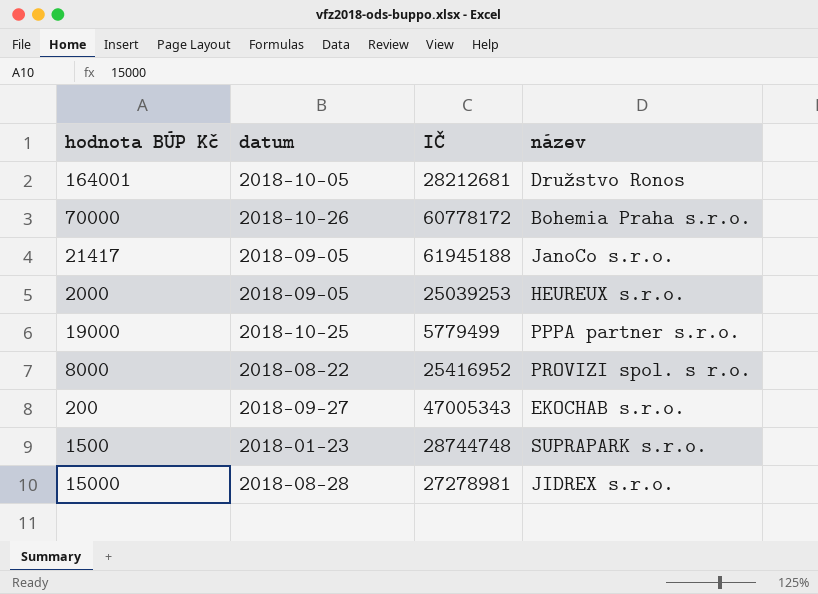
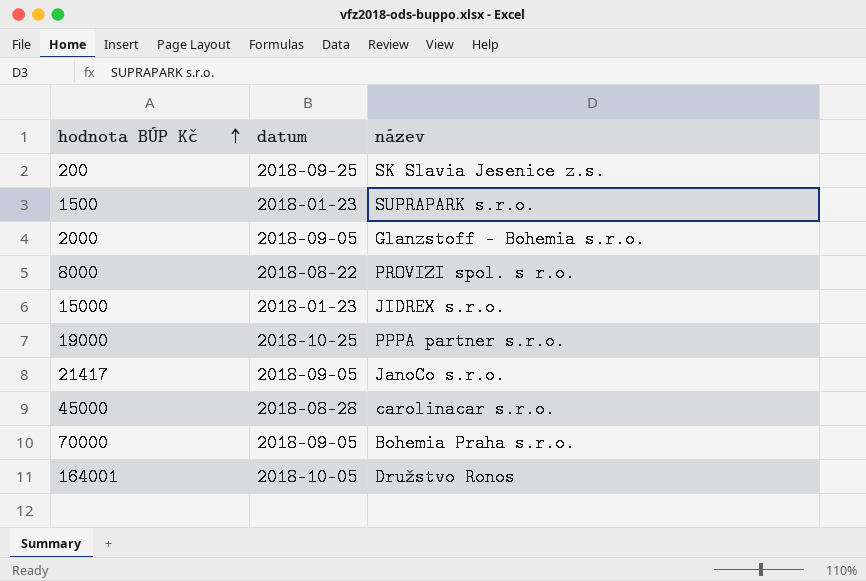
row order: none -> hodnota BÚP Kč ascending
column IČ | position: 3 -> none
200 | datum: 2018-09-27 -> 2018-09-25
200 | název: EKOCHAB s.r.o. -> SK Slavia Jesenice z.s.
2000 | název: HEUREUX s.r.o. -> Glanzstoff - Bohemia s.r.o.
15000 | datum: 2018-08-28 -> 2018-01-23
row 45000: none -> 2018-08-28 | carolinacar s.r.o.
70000 | datum: 2018-10-26 -> 2018-09-05

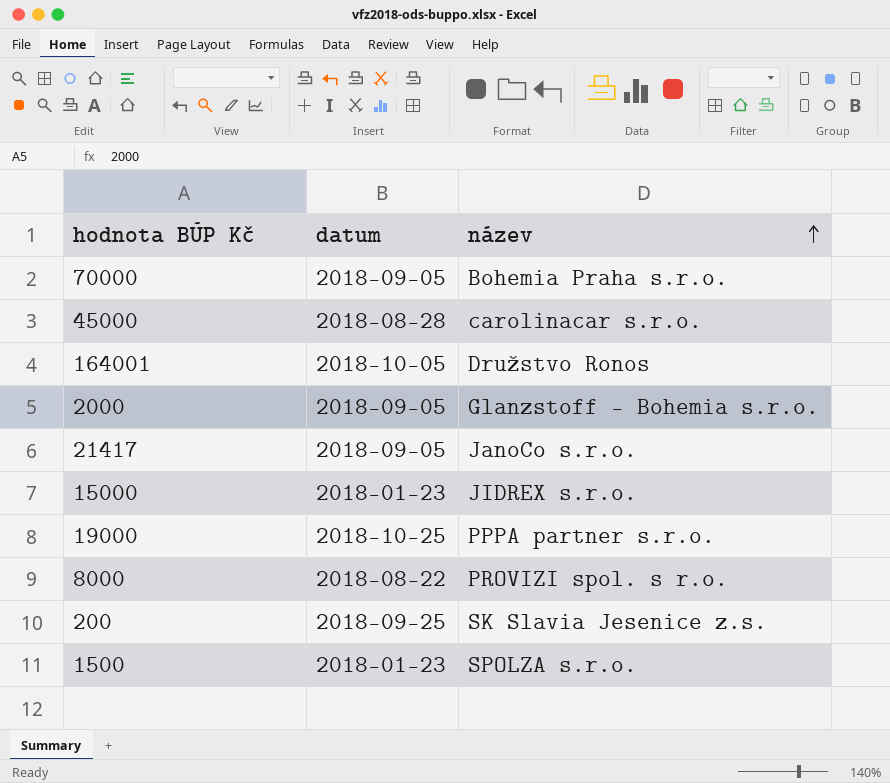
row order: hodnota BÚP Kč ascending -> název ascending
1500 | název: SUPRAPARK s.r.o. -> SPOLZA s.r.o.

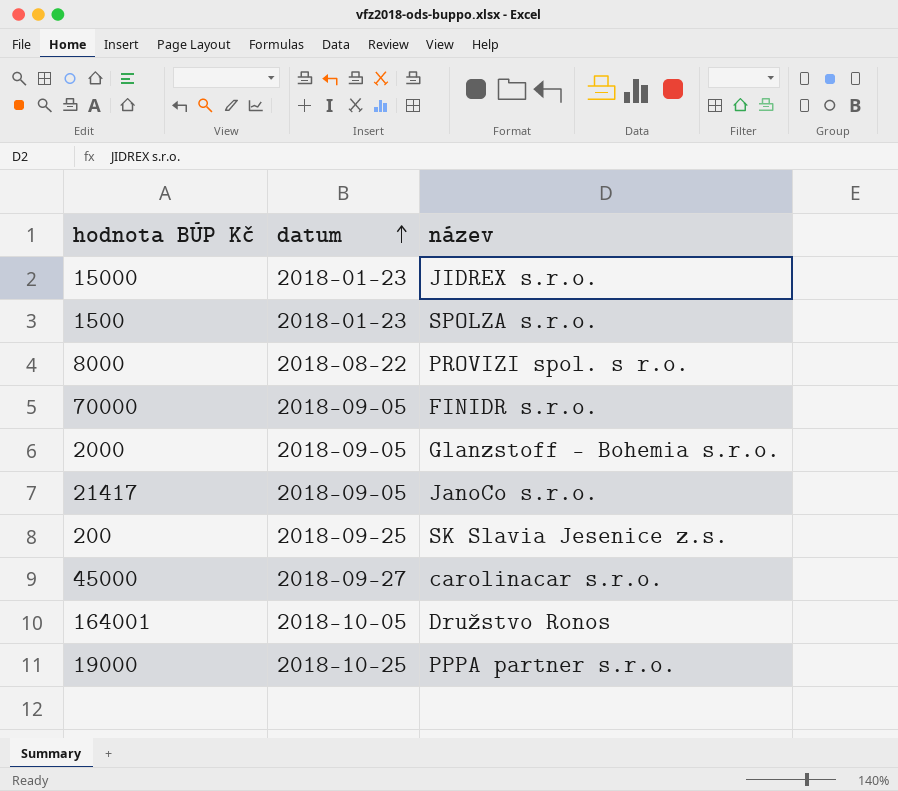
row order: název ascending -> datum ascending
70000 | název: Bohemia Praha s.r.o. -> FINIDR s.r.o.
45000 | datum: 2018-08-28 -> 2018-09-27

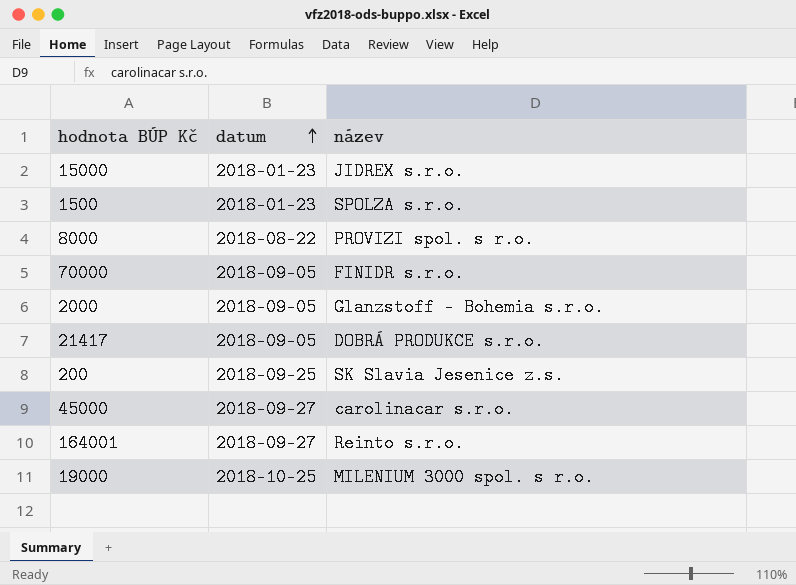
21417 | název: JanoCo s.r.o. -> DOBRÁ PRODUKCE s.r.o.
164001 | datum: 2018-10-05 -> 2018-09-27
164001 | název: Družstvo Ronos -> Reinto s.r.o.
19000 | název: PPPA partner s.r.o. -> MILENIUM 3000 spol. s r.o.

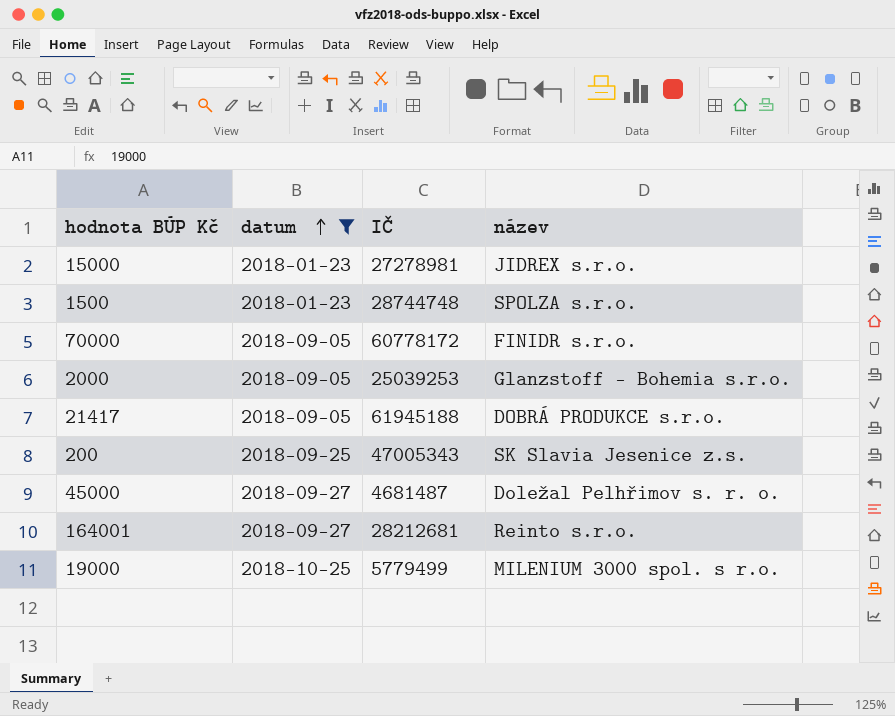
filter: none -> datum != 2018-08-22
column IČ | position: none -> 3
45000 | název: carolinacar s.r.o. -> Doležal Pelhřimov s. r. o.

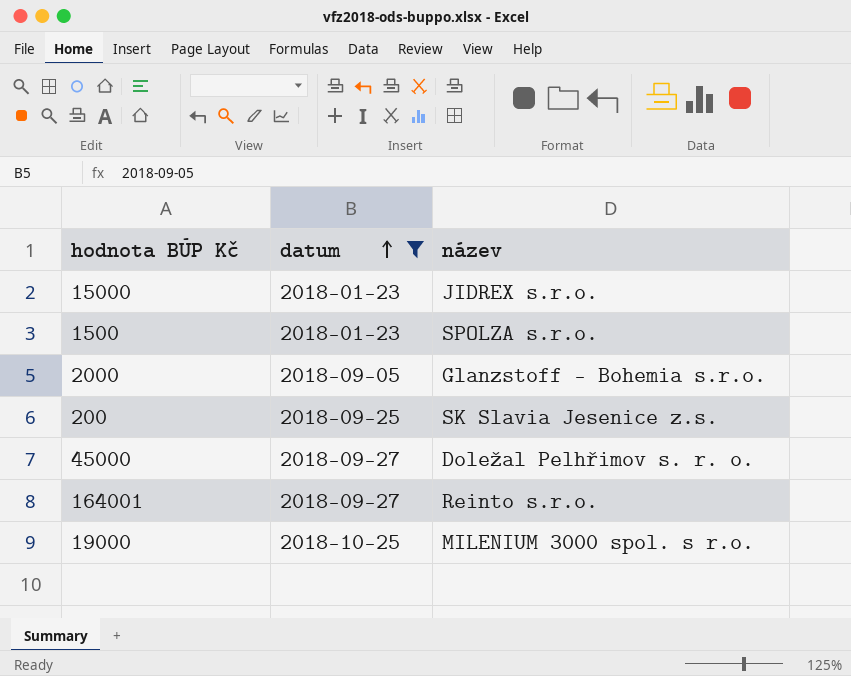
column IČ | position: 3 -> none
row 70000: 2018-09-05 | 60778172 | FINIDR s.r.o. -> none
row 21417: 2018-09-05 | 61945188 | DOBRÁ PRODUKCE s.r.o. -> none

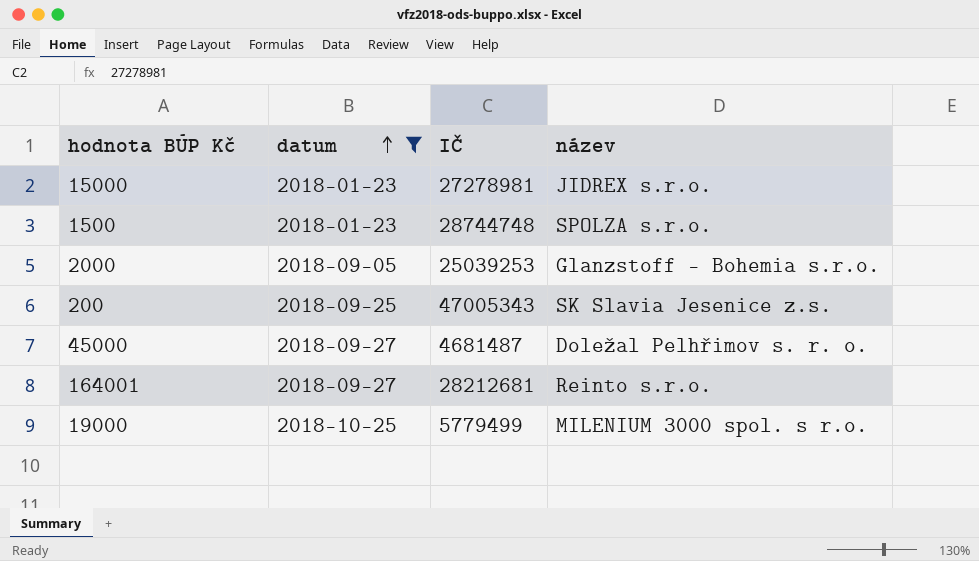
column IČ | position: none -> 3

